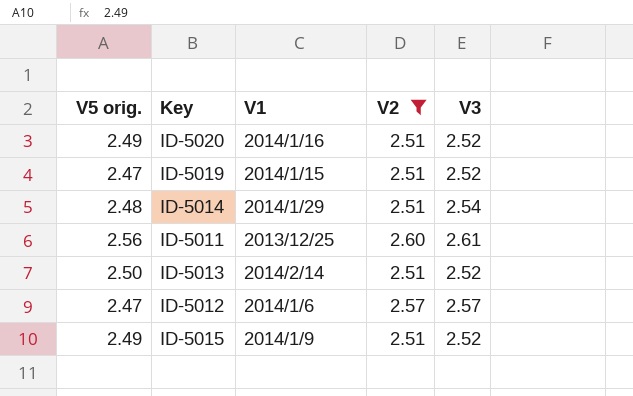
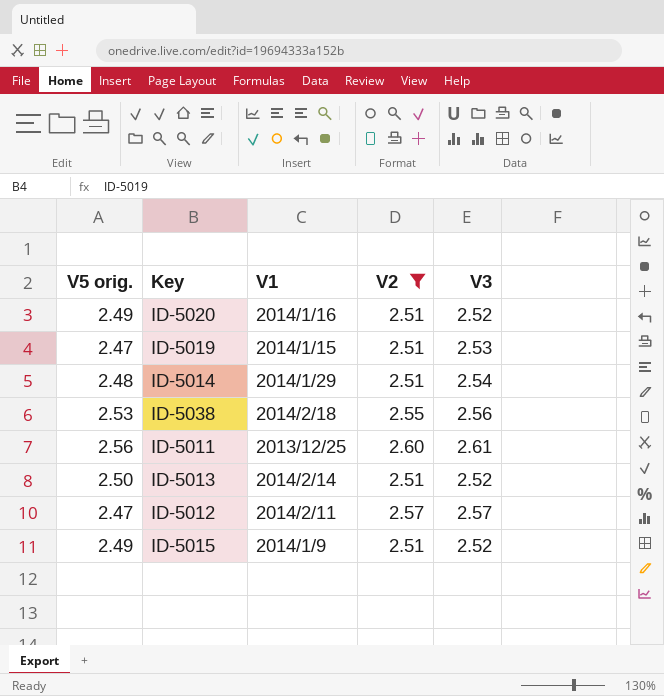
ID-5019 | V3: 2.52 -> 2.53
row ID-5038: none -> 2.53 | 2014/2/18 | 2.55 | 2.56
ID-5012 | V1: 2014/1/6 -> 2014/2/11

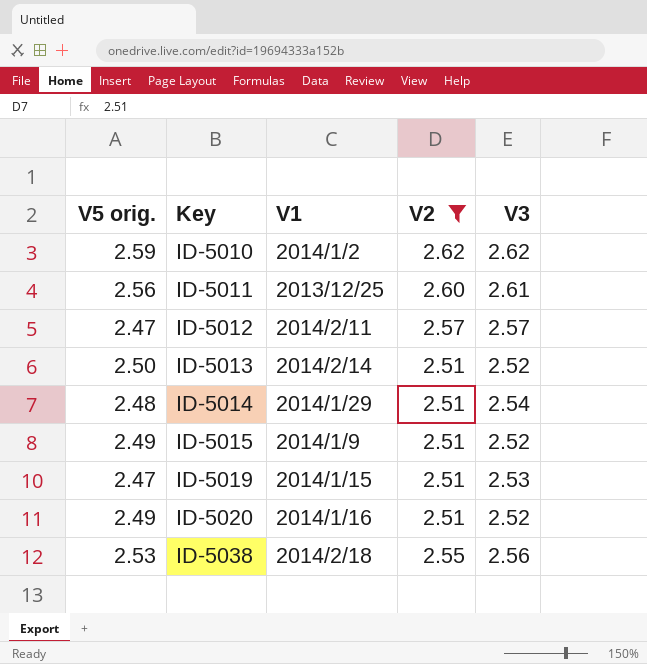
row order: none -> Key ascending
row ID-5010: none -> 2.59 | 2014/1/2 | 2.62 | 2.62

